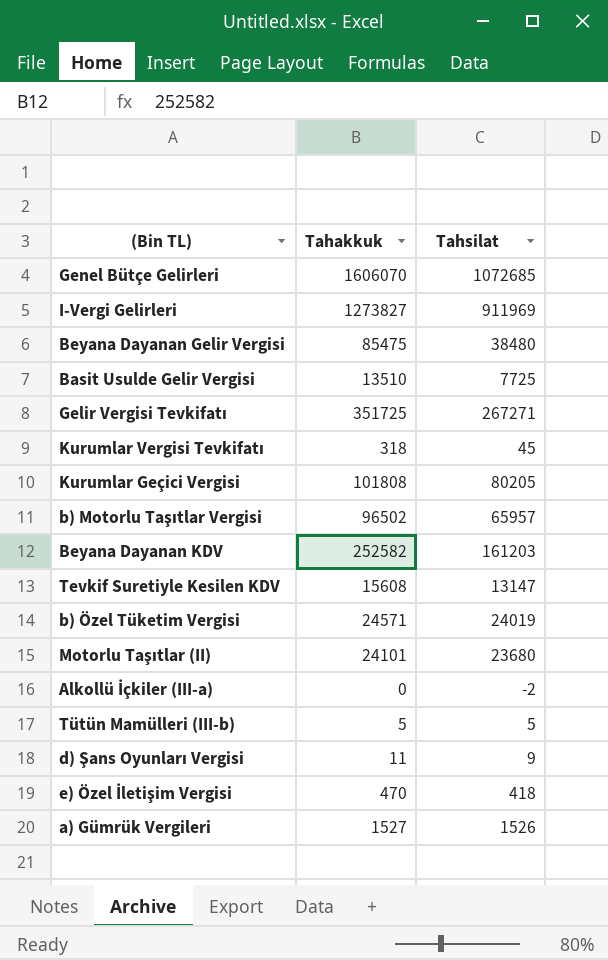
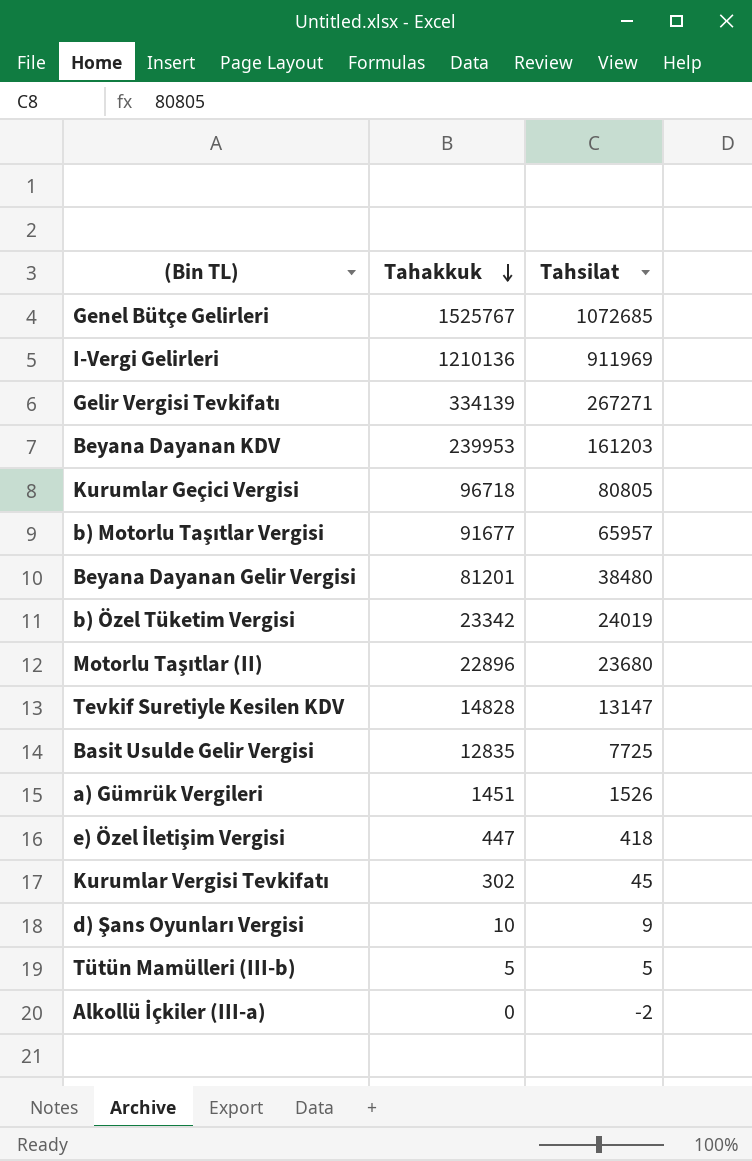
row order: none -> Tahakkuk descending
Genel Bütçe Gelirleri | Tahakkuk: 1606070 -> 1525767
I-Vergi Gelirleri | Tahakkuk: 1273827 -> 1210136
Gelir Vergisi Tevkifatı | Tahakkuk: 351725 -> 334139
Beyana Dayanan KDV | Tahakkuk: 252582 -> 239953
Kurumlar Geçici Vergisi | Tahakkuk: 101808 -> 96718
Kurumlar Geçici Vergisi | Tahsilat: 80205 -> 80805
b) Motorlu Taşıtlar Vergisi | Tahakkuk: 96502 -> 91677
Beyana Dayanan Gelir Vergisi | Tahakkuk: 85475 -> 81201
b) Özel Tüketim Vergisi | Tahakkuk: 24571 -> 23342
Motorlu Taşıtlar (II) | Tahakkuk: 24101 -> 22896
Tevkif Suretiyle Kesilen KDV | Tahakkuk: 15608 -> 14828
Basit Usulde Gelir Vergisi | Tahakkuk: 13510 -> 12835
a) Gümrük Vergileri | Tahakkuk: 1527 -> 1451
e) Özel İletişim Vergisi | Tahakkuk: 470 -> 447
Kurumlar Vergisi Tevkifatı | Tahakkuk: 318 -> 302
d) Şans Oyunları Vergisi | Tahakkuk: 11 -> 10

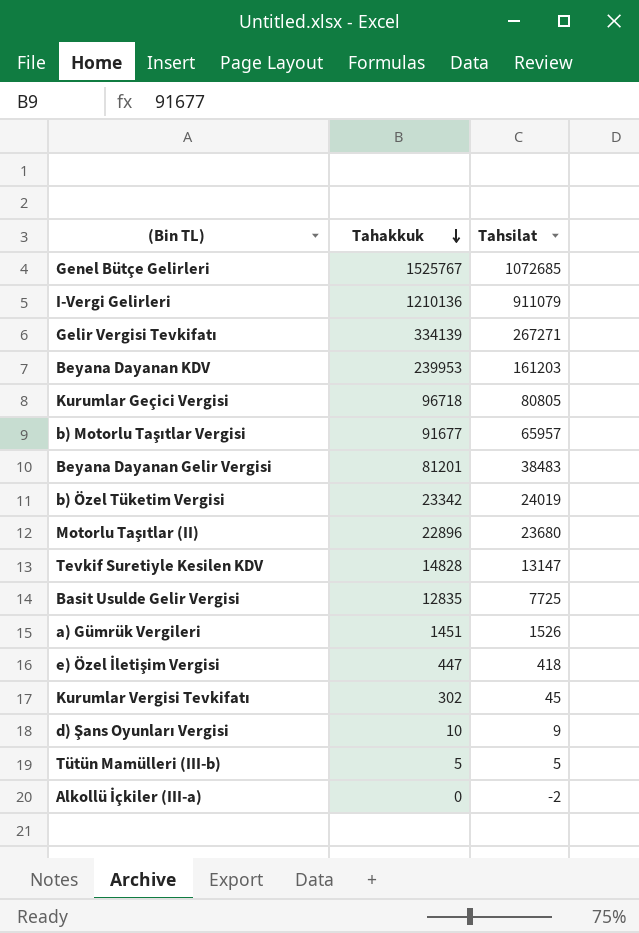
I-Vergi Gelirleri | Tahsilat: 911969 -> 911079
Beyana Dayanan Gelir Vergisi | Tahsilat: 38480 -> 38483

